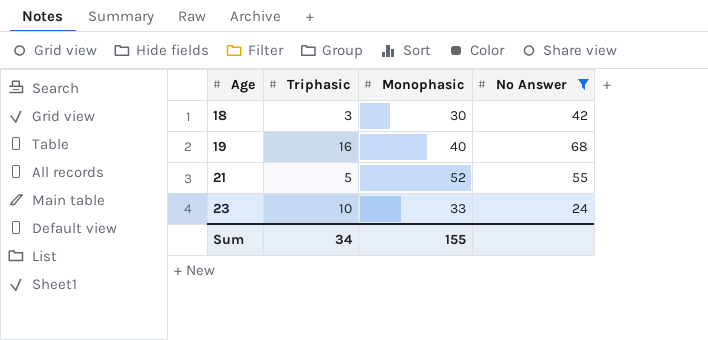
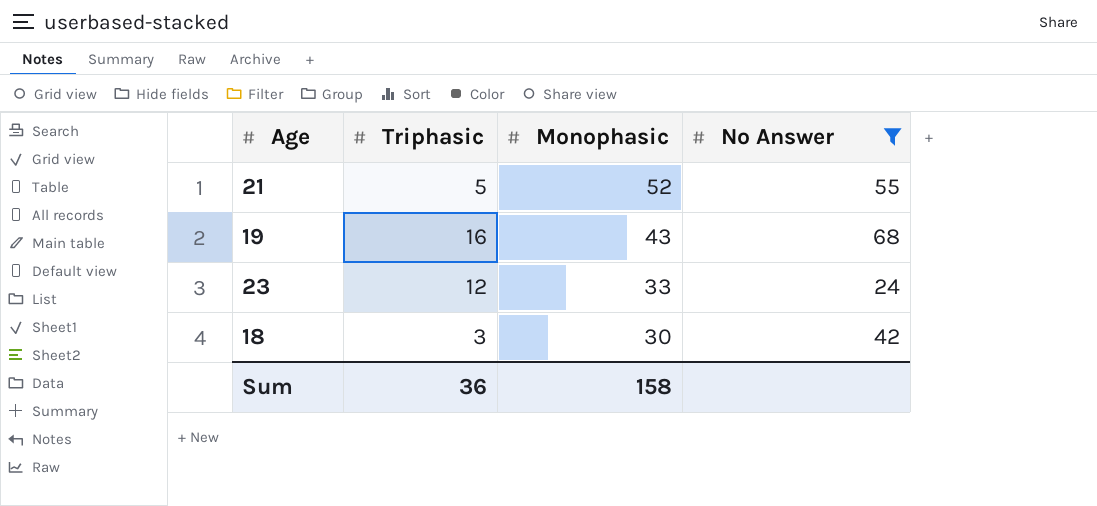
row order: Age ascending -> Monophasic descending
19 | Monophasic: 40 -> 43
23 | Triphasic: 10 -> 12
Sum | Triphasic: 34 -> 36
Sum | Monophasic: 155 -> 158

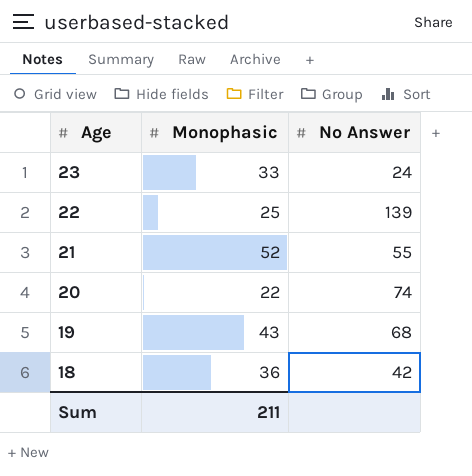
filter: No Answer <= 68 -> none
row order: Monophasic descending -> Age descending
column Triphasic | position: 2 -> none
18 | Monophasic: 30 -> 36
Sum | Monophasic: 158 -> 211

